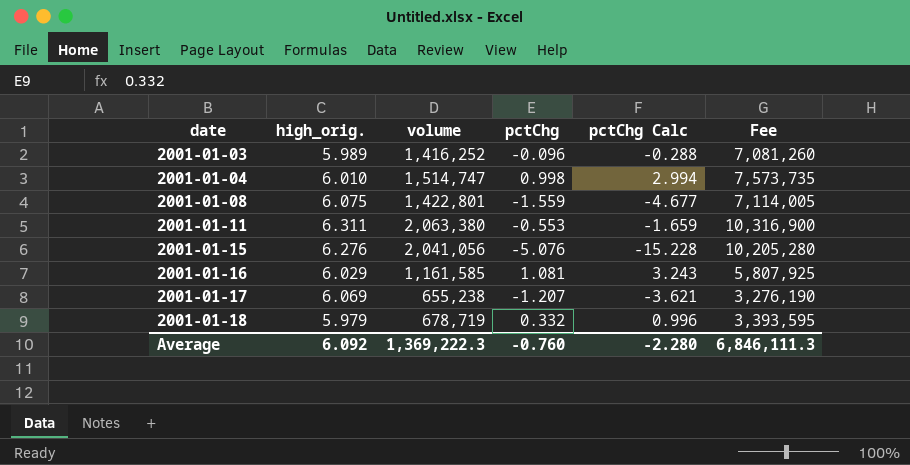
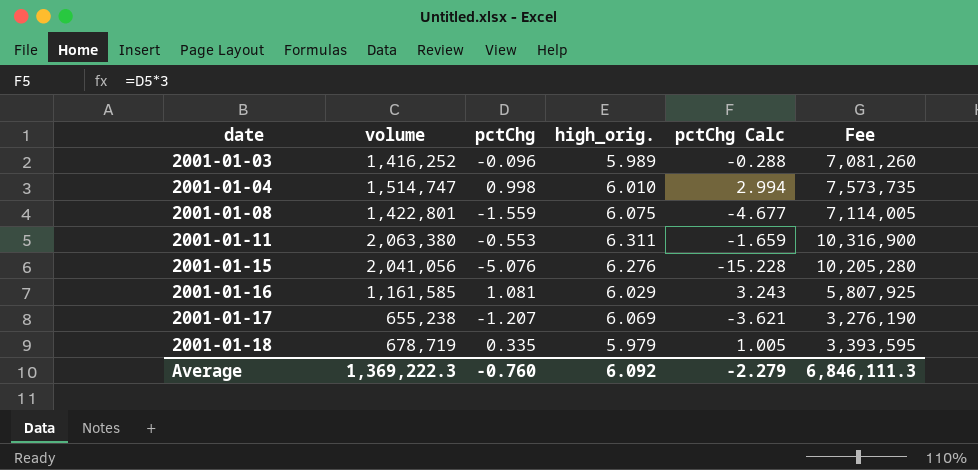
column high_orig. | position: 2 -> 4
2001-01-18 | pctChg: 0.332 -> 0.335
2001-01-18 | pctChg Calc: 0.996 -> 1.005
Average | pctChg Calc: -2.280 -> -2.279

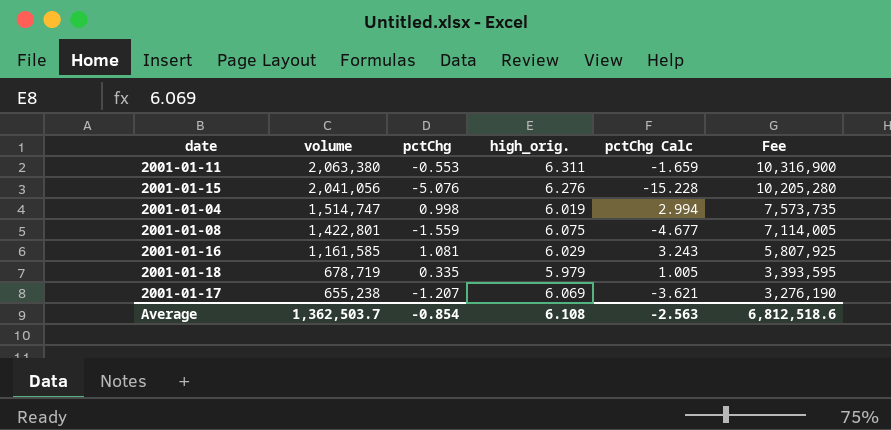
row order: date ascending -> volume descending
row 2001-01-03: 1,416,252 | -0.096 | 5.989 | -0.288 | 7,081,260 -> none
2001-01-04 | high_orig.: 6.010 -> 6.019
Average | volume: 1,369,222.3 -> 1,362,503.7
Average | pctChg: -0.760 -> -0.854
Average | high_orig.: 6.092 -> 6.108
Average | pctChg Calc: -2.279 -> -2.563
Average | Fee: 6,846,111.3 -> 6,812,518.6

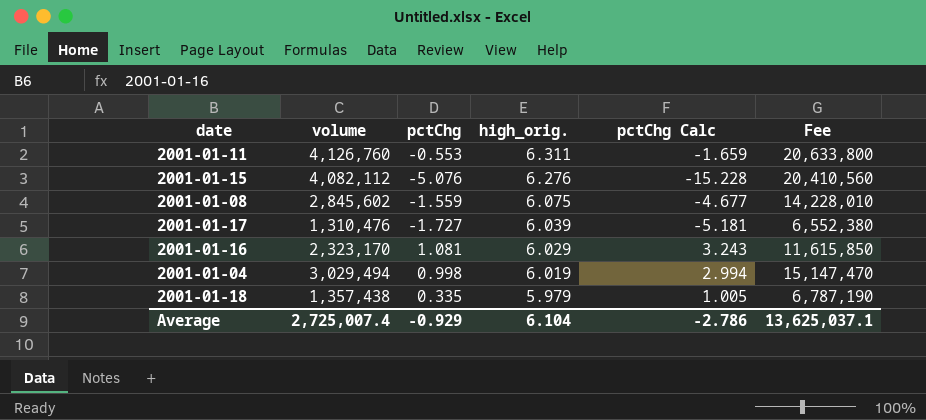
row order: volume descending -> high_orig. descending
2001-01-11 | volume: 2,063,380 -> 4,126,760
2001-01-11 | Fee: 10,316,900 -> 20,633,800
2001-01-15 | volume: 2,041,056 -> 4,082,112
2001-01-15 | Fee: 10,205,280 -> 20,410,560
2001-01-08 | volume: 1,422,801 -> 2,845,602
2001-01-08 | Fee: 7,114,005 -> 14,228,010
2001-01-17 | volume: 655,238 -> 1,310,476
2001-01-17 | pctChg: -1.207 -> -1.727
2001-01-17 | high_orig.: 6.069 -> 6.039
2001-01-17 | pctChg Calc: -3.621 -> -5.181
2001-01-17 | Fee: 3,276,190 -> 6,552,380
2001-01-16 | volume: 1,161,585 -> 2,323,170
2001-01-16 | Fee: 5,807,925 -> 11,615,850
2001-01-04 | volume: 1,514,747 -> 3,029,494
2001-01-04 | Fee: 7,573,735 -> 15,147,470
2001-01-18 | volume: 678,719 -> 1,357,438
2001-01-18 | Fee: 3,393,595 -> 6,787,190
Average | volume: 1,362,503.7 -> 2,725,007.4
Average | pctChg: -0.854 -> -0.929
Average | high_orig.: 6.108 -> 6.104
Average | pctChg Calc: -2.563 -> -2.786
Average | Fee: 6,812,518.6 -> 13,625,037.1

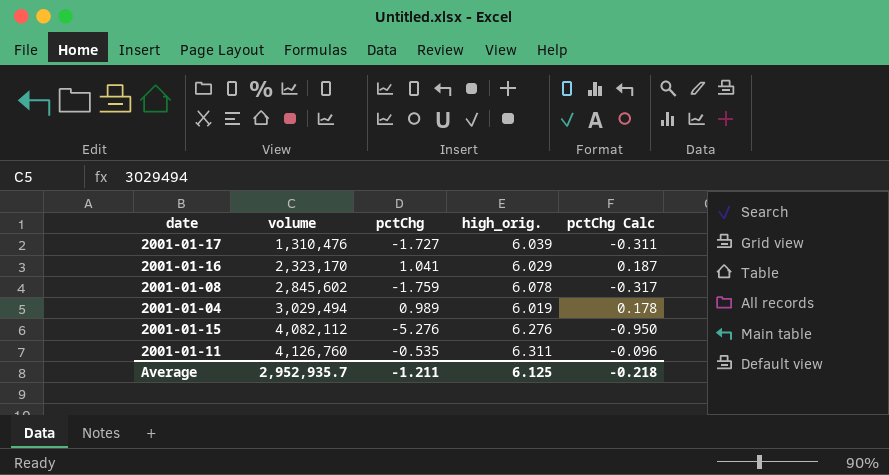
row order: high_orig. descending -> volume ascending
column Fee | formula: [volume] * 5 -> none
column pctChg Calc | formula: [pctChg] * 3 -> [pctChg] * 0.18
row 2001-01-18: 1,357,438 | 0.335 | 5.979 | 1.005 | 6,787,190 -> none
2001-01-16 | pctChg: 1.081 -> 1.041
2001-01-08 | pctChg: -1.559 -> -1.759
2001-01-08 | high_orig.: 6.075 -> 6.078
2001-01-04 | pctChg: 0.998 -> 0.989
2001-01-15 | pctChg: -5.076 -> -5.276
2001-01-11 | pctChg: -0.553 -> -0.535
Average | volume: 2,725,007.4 -> 2,952,935.7
Average | pctChg: -0.929 -> -1.211
Average | high_orig.: 6.104 -> 6.125
Average | pctChg Calc: -2.786 -> -0.218

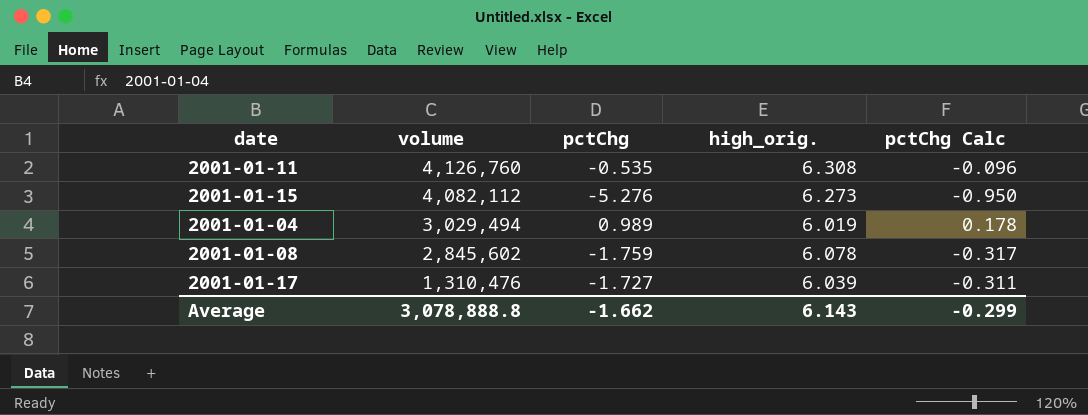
row order: volume ascending -> volume descending
row 2001-01-16: 2,323,170 | 1.041 | 6.029 | 0.187 -> none
2001-01-11 | high_orig.: 6.311 -> 6.308
2001-01-15 | high_orig.: 6.276 -> 6.273
Average | volume: 2,952,935.7 -> 3,078,888.8
Average | pctChg: -1.211 -> -1.662
Average | high_orig.: 6.125 -> 6.143
Average | pctChg Calc: -0.218 -> -0.299

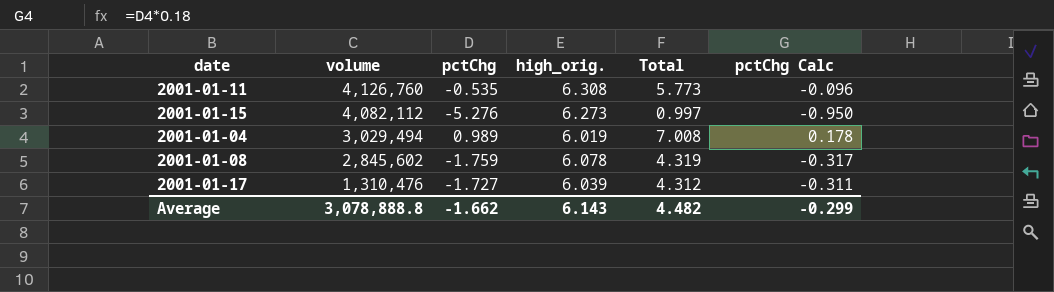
column Total | formula: none -> [pctChg] + [high_orig.]

